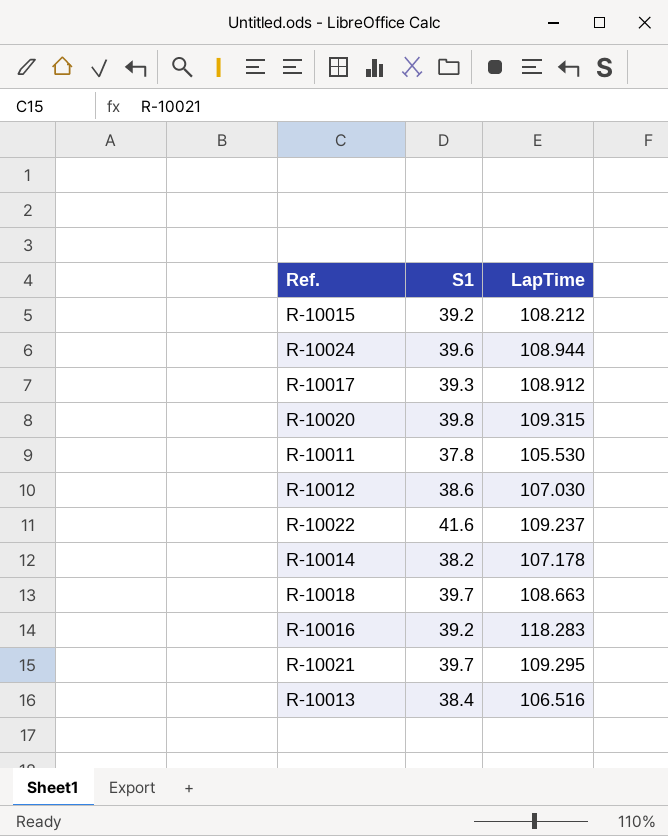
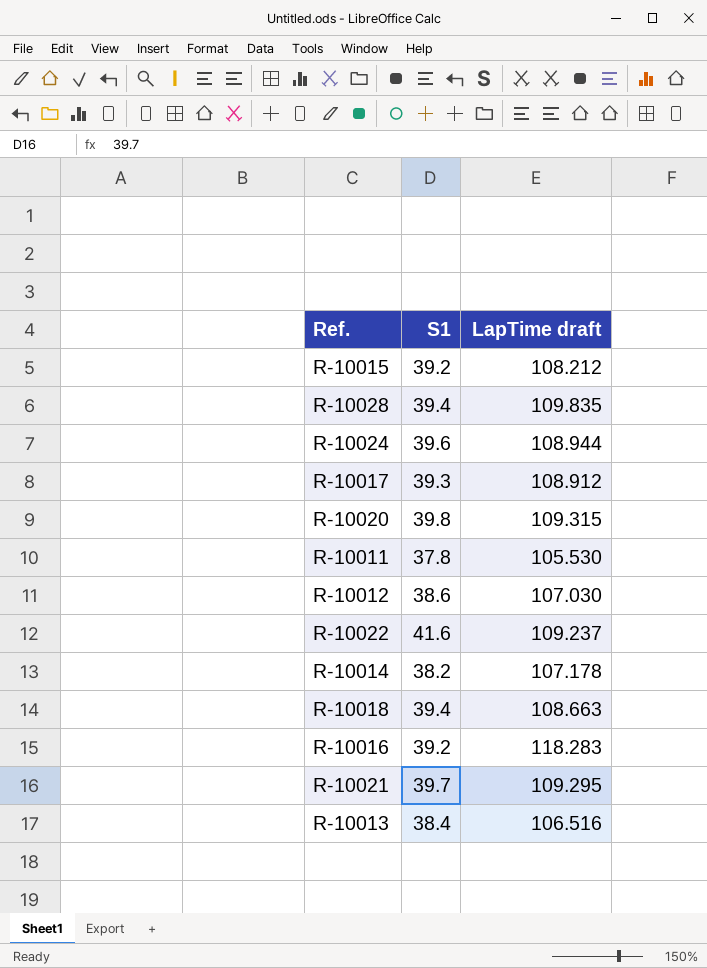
column name: LapTime -> LapTime draft
row R-10028: none -> 39.4 | 109.835
R-10018 | S1: 39.7 -> 39.4

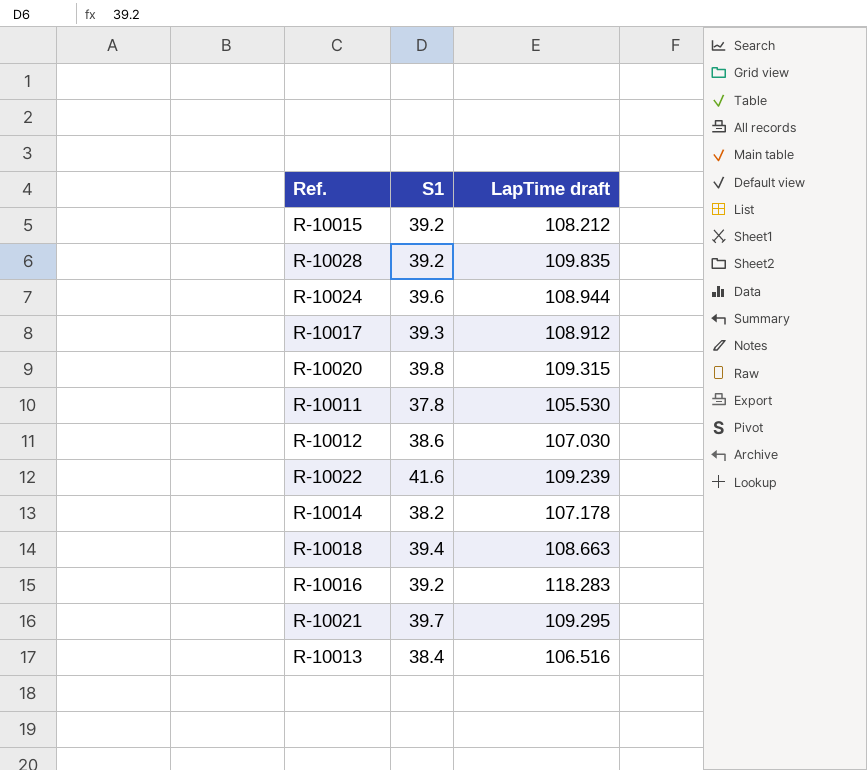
R-10028 | S1: 39.4 -> 39.2
R-10022 | LapTime draft: 109.237 -> 109.239

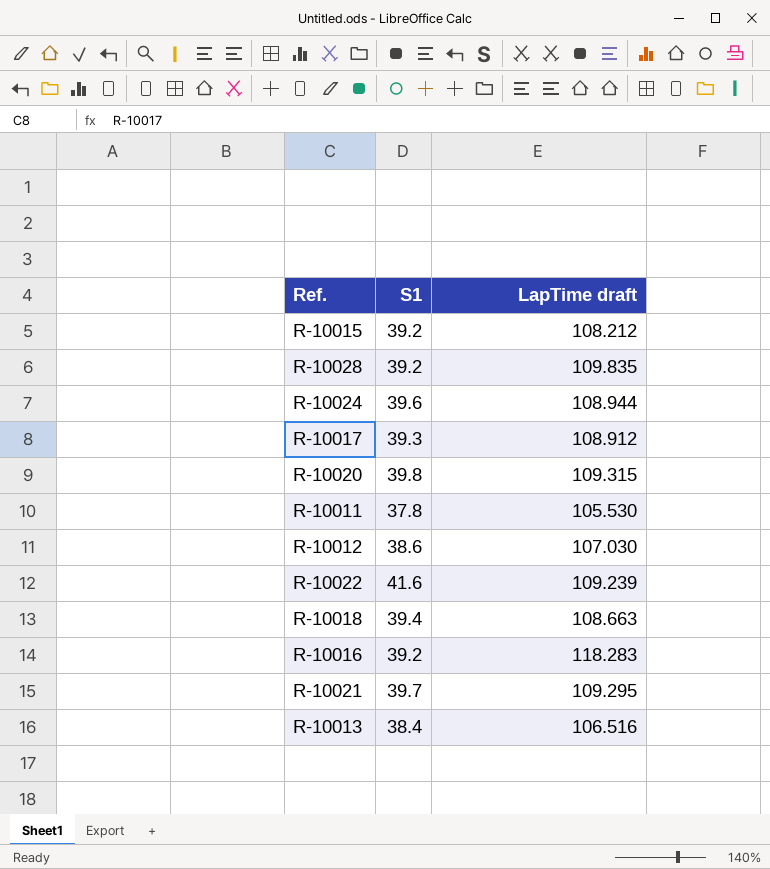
row R-10014: 38.2 | 107.178 -> none

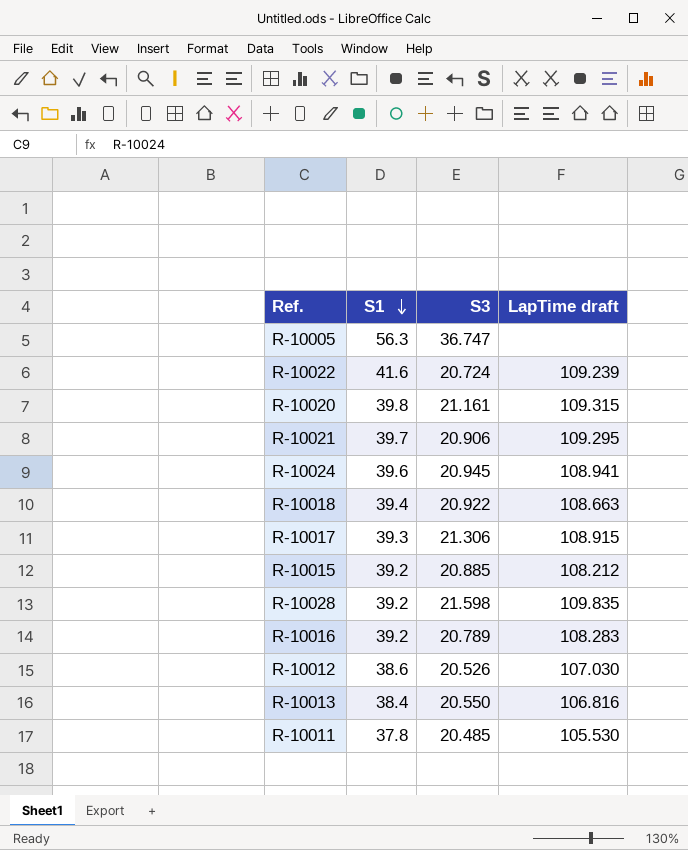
row order: none -> S1 descending
column S3 | position: none -> 3
row R-10005: none -> 56.3 | 36.747 | none
R-10024 | LapTime draft: 108.944 -> 108.941
R-10017 | LapTime draft: 108.912 -> 108.915
R-10016 | LapTime draft: 118.283 -> 108.283
R-10013 | LapTime draft: 106.516 -> 106.816

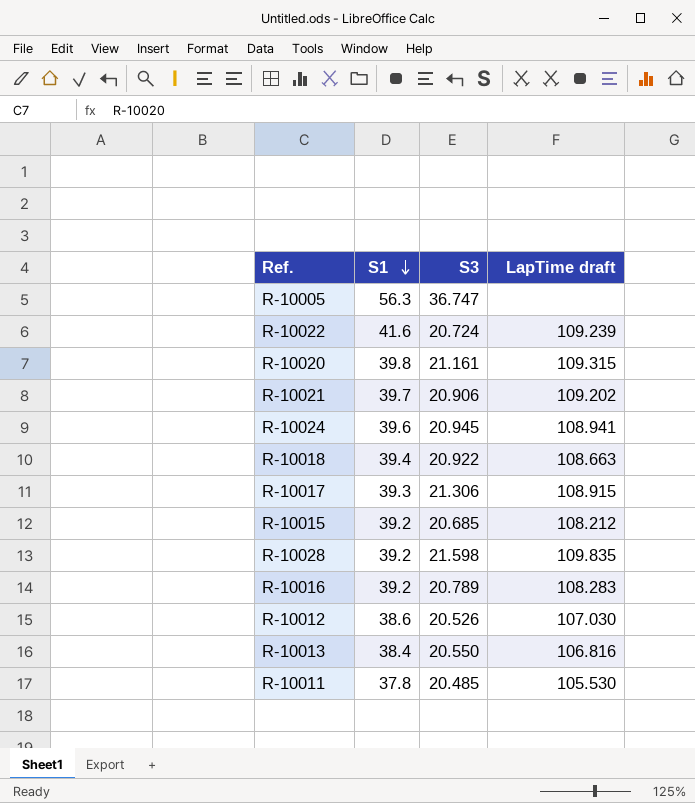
R-10021 | LapTime draft: 109.295 -> 109.202
R-10015 | S3: 20.885 -> 20.685

